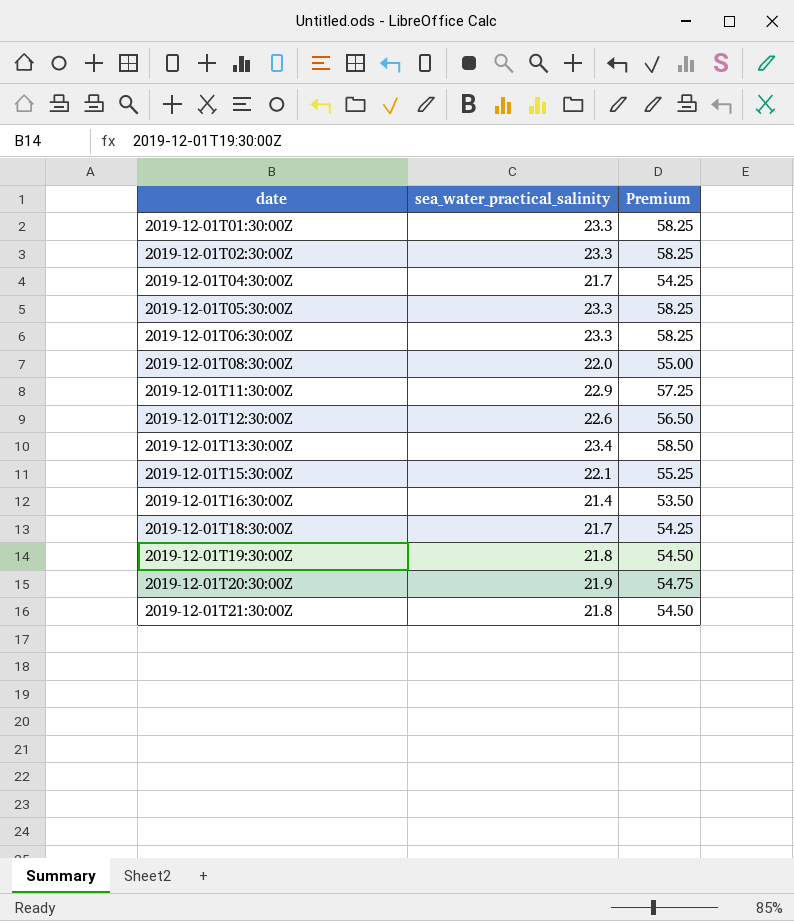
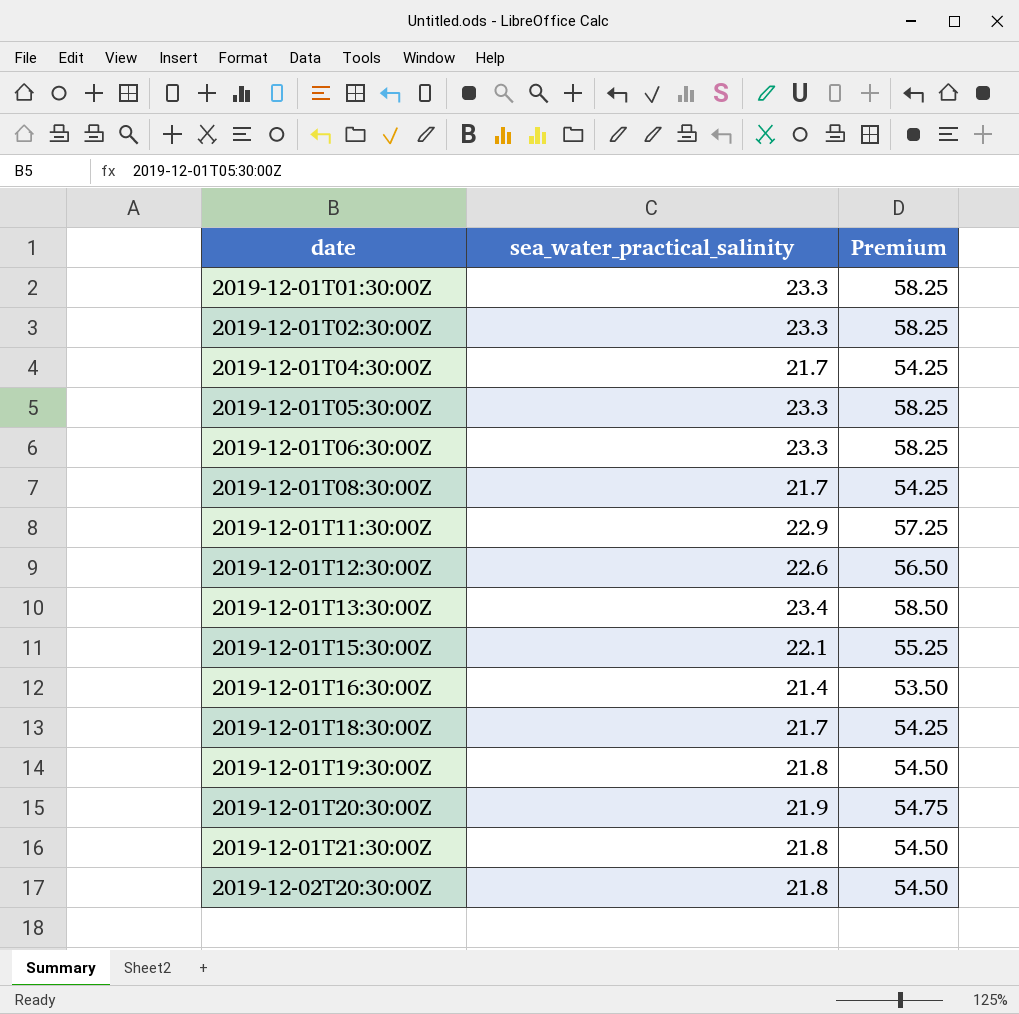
2019-12-01T08:30:00Z | sea_water_practical_salinity: 22.0 -> 21.7
2019-12-01T08:30:00Z | Premium: 55.00 -> 54.25
row 2019-12-02T20:30:00Z: none -> 21.8 | 54.50

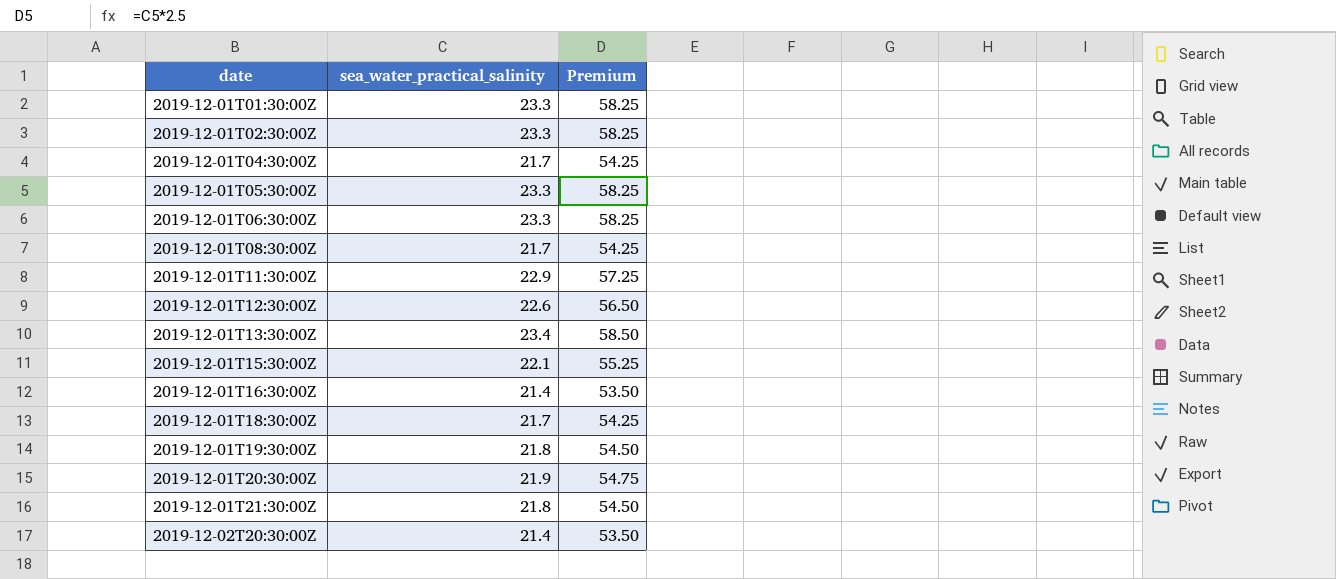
2019-12-02T20:30:00Z | sea_water_practical_salinity: 21.8 -> 21.4
2019-12-02T20:30:00Z | Premium: 54.50 -> 53.50

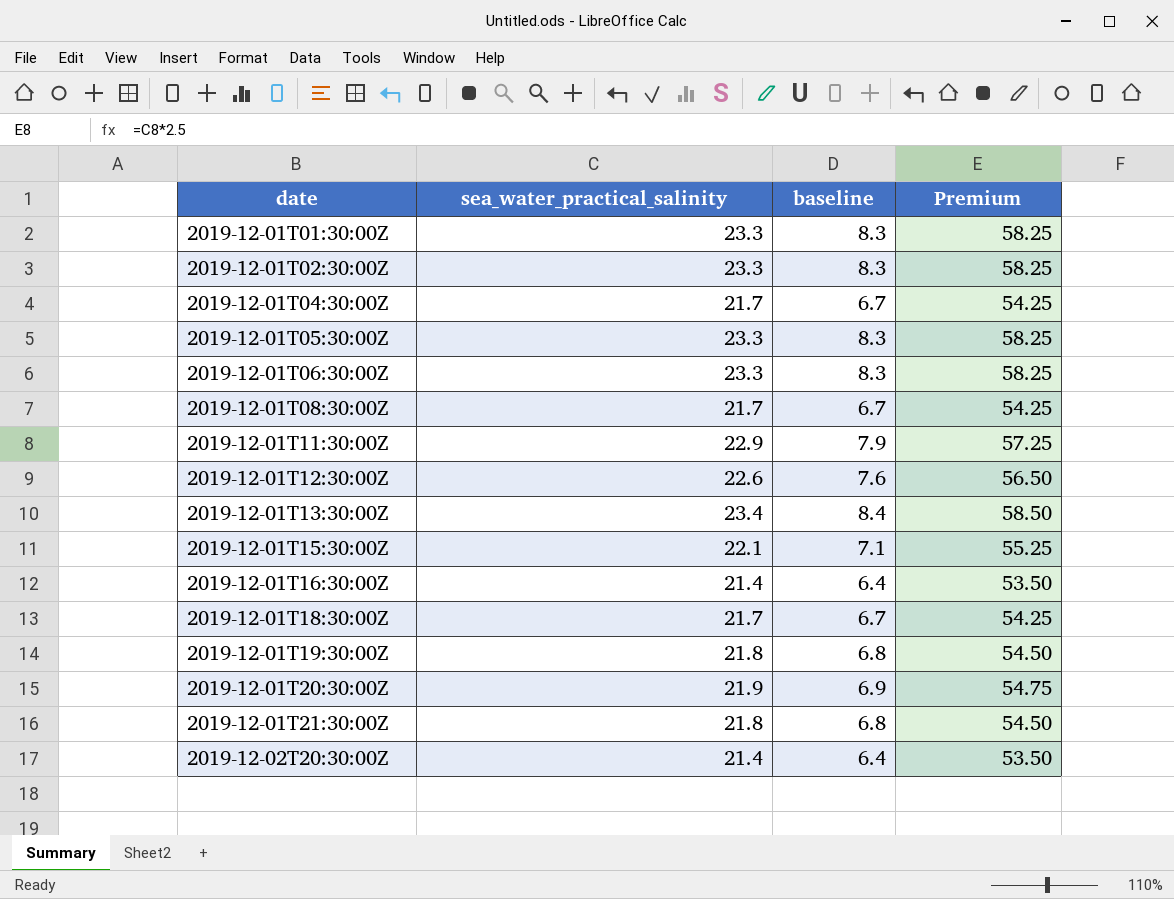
column baseline | formula: none -> [sea_water_practical_salinity] - 15

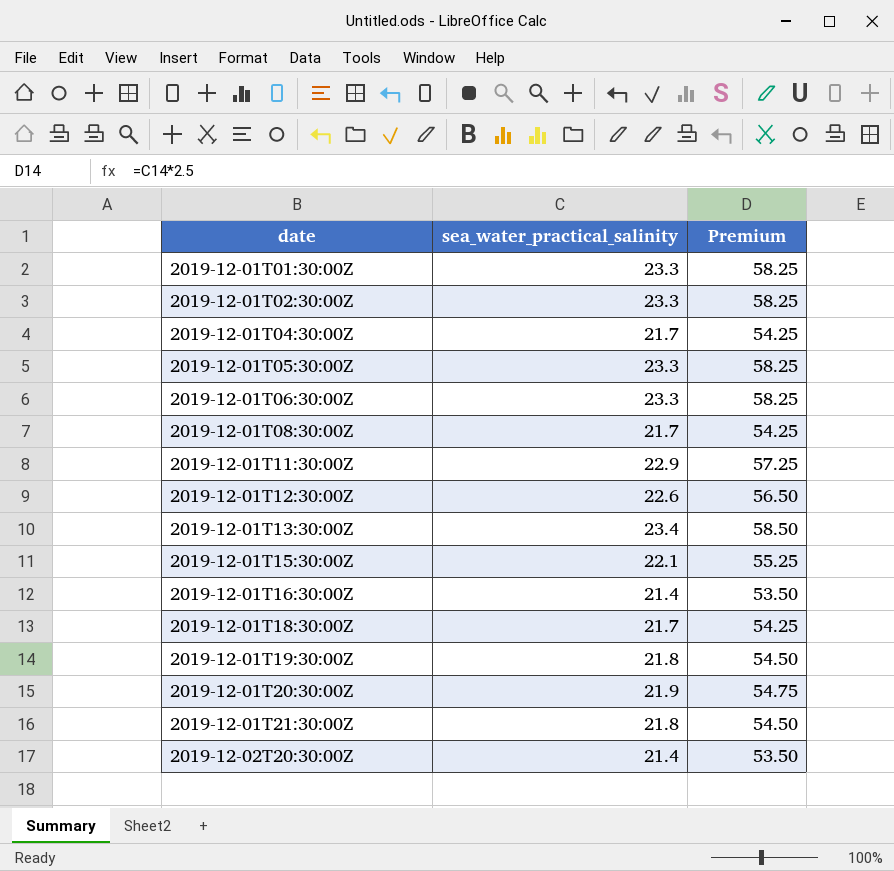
column baseline | formula: [sea_water_practical_salinity] - 15 -> none

